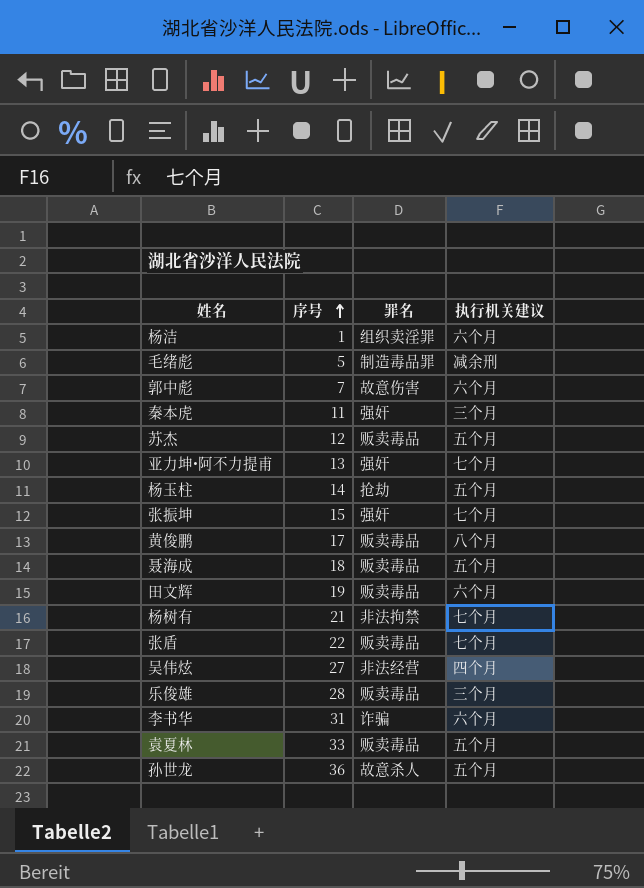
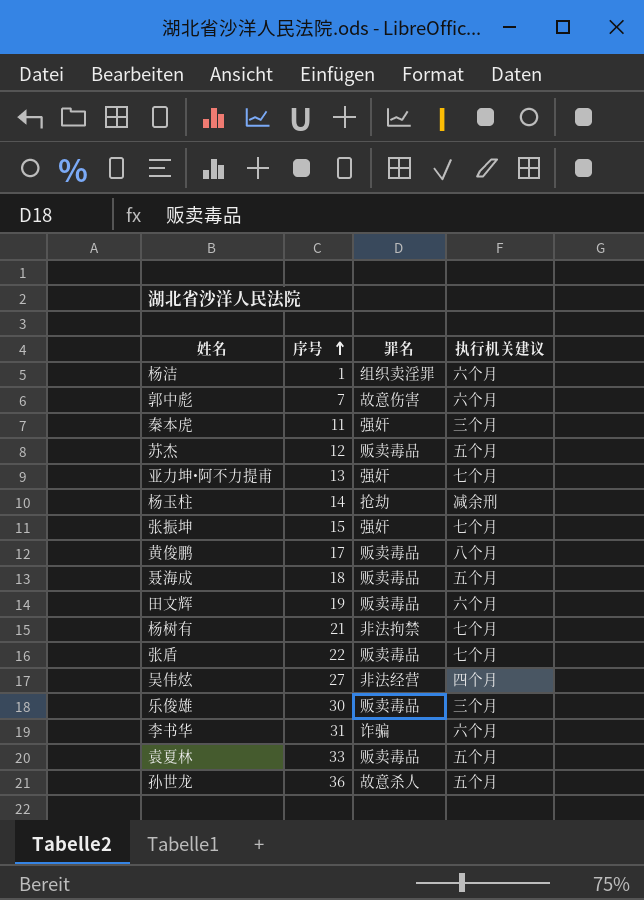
row 毛绪彪: 5 | 制造毒品罪 | 减余刑 -> none
杨玉柱 | 执行机关建议: 五个月 -> 减余刑
乐俊雄 | 序号: 28 -> 30

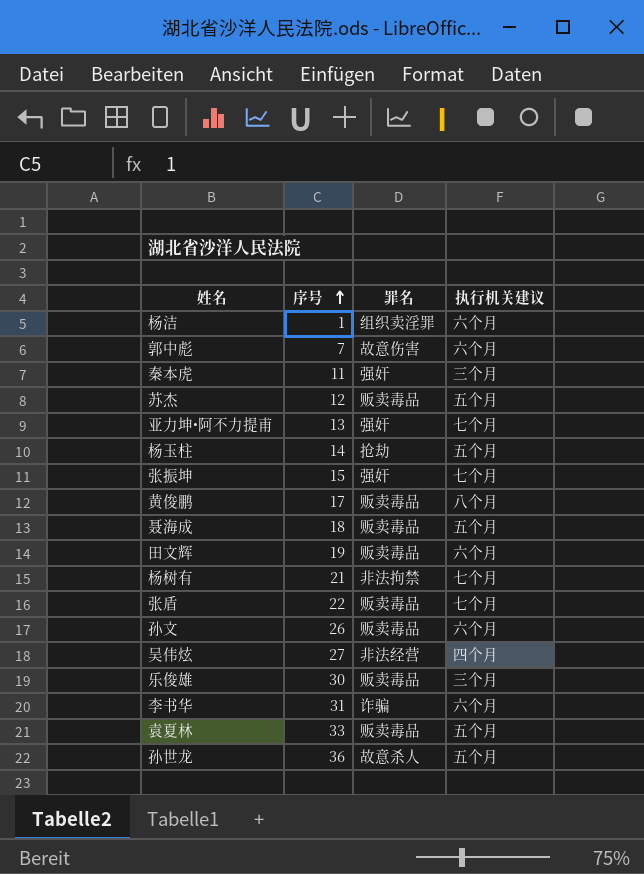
杨玉柱 | 执行机关建议: 减余刑 -> 五个月
row 孙文: none -> 26 | 贩卖毒品 | 六个月

